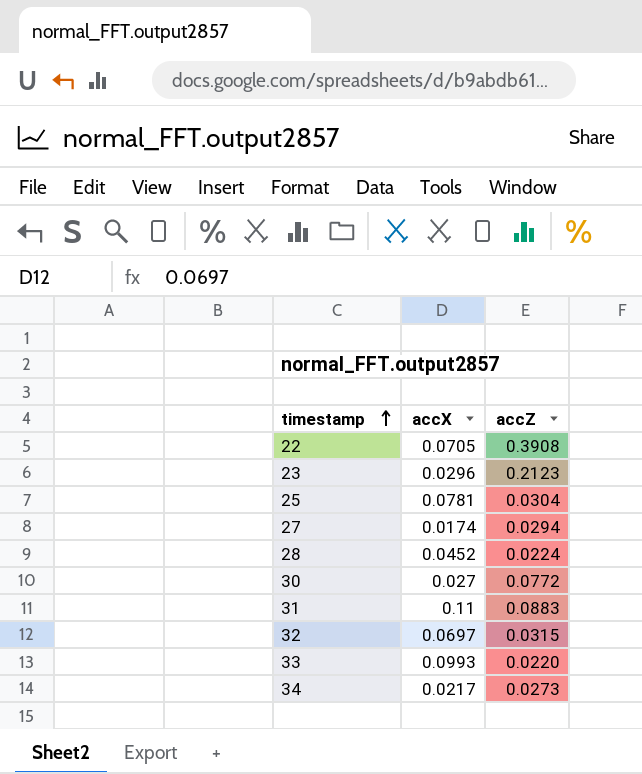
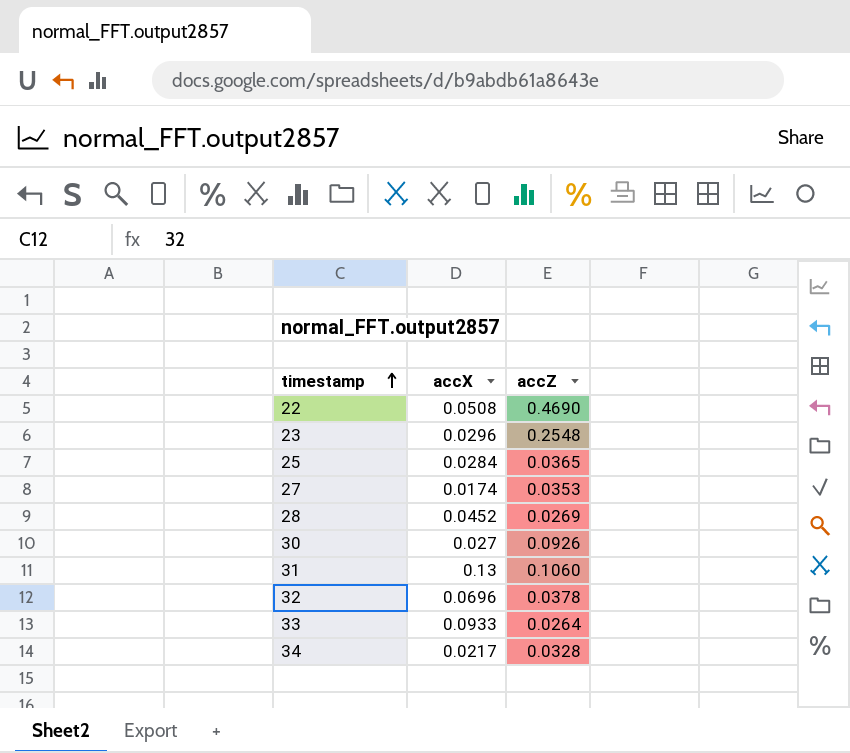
22 | accX: 0.0705 -> 0.0508
22 | accZ: 0.3908 -> 0.4690
23 | accZ: 0.2123 -> 0.2548
25 | accX: 0.0781 -> 0.0284
25 | accZ: 0.0304 -> 0.0365
27 | accZ: 0.0294 -> 0.0353
28 | accZ: 0.0224 -> 0.0269
30 | accZ: 0.0772 -> 0.0926
31 | accX: 0.11 -> 0.13
31 | accZ: 0.0883 -> 0.1060
32 | accX: 0.0697 -> 0.0696
32 | accZ: 0.0315 -> 0.0378
33 | accX: 0.0993 -> 0.0933
33 | accZ: 0.0220 -> 0.0264
34 | accZ: 0.0273 -> 0.0328

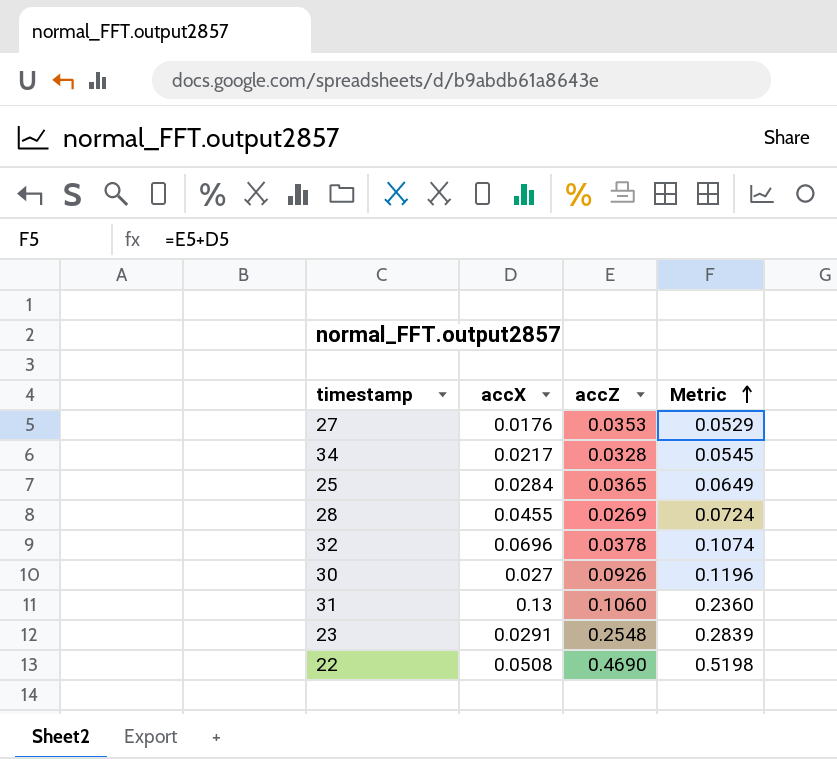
row order: timestamp ascending -> Metric ascending
column Metric | formula: none -> [accX] + [accZ]
row 33: 0.0933 | 0.0264 -> none
27 | accX: 0.0174 -> 0.0176
28 | accX: 0.0452 -> 0.0455
23 | accX: 0.0296 -> 0.0291

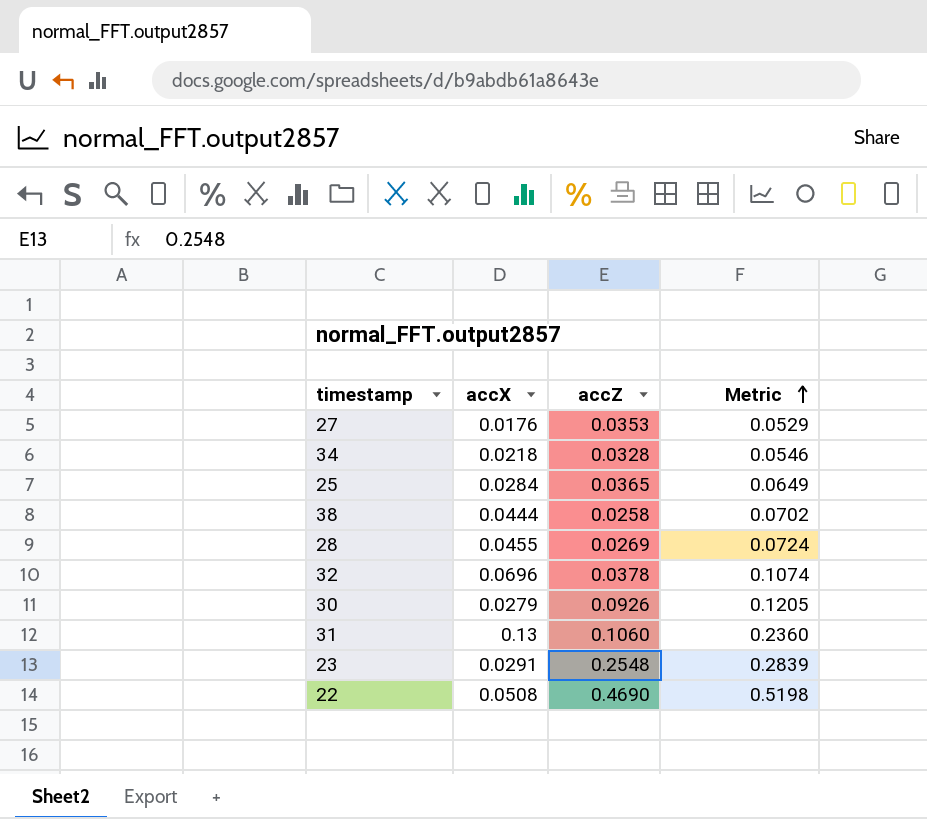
34 | accX: 0.0217 -> 0.0218
34 | Metric: 0.0545 -> 0.0546
row 38: none -> 0.0444 | 0.0258 | 0.0702
30 | accX: 0.027 -> 0.0279
30 | Metric: 0.1196 -> 0.1205

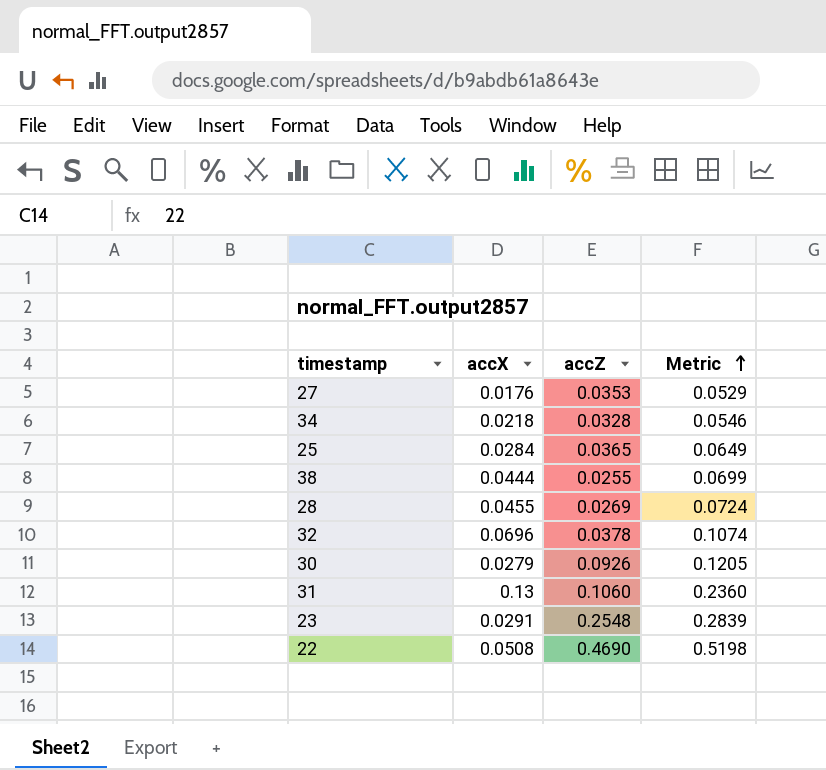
38 | accZ: 0.0258 -> 0.0255
38 | Metric: 0.0702 -> 0.0699

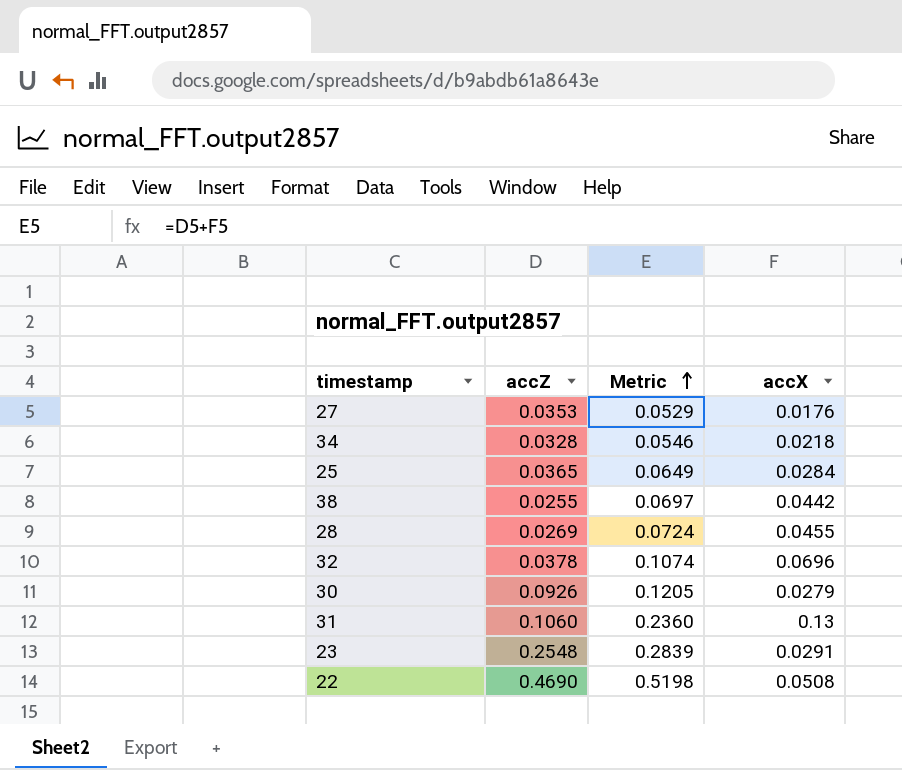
column accX | position: 2 -> 4
38 | Metric: 0.0699 -> 0.0697
38 | accX: 0.0444 -> 0.0442

